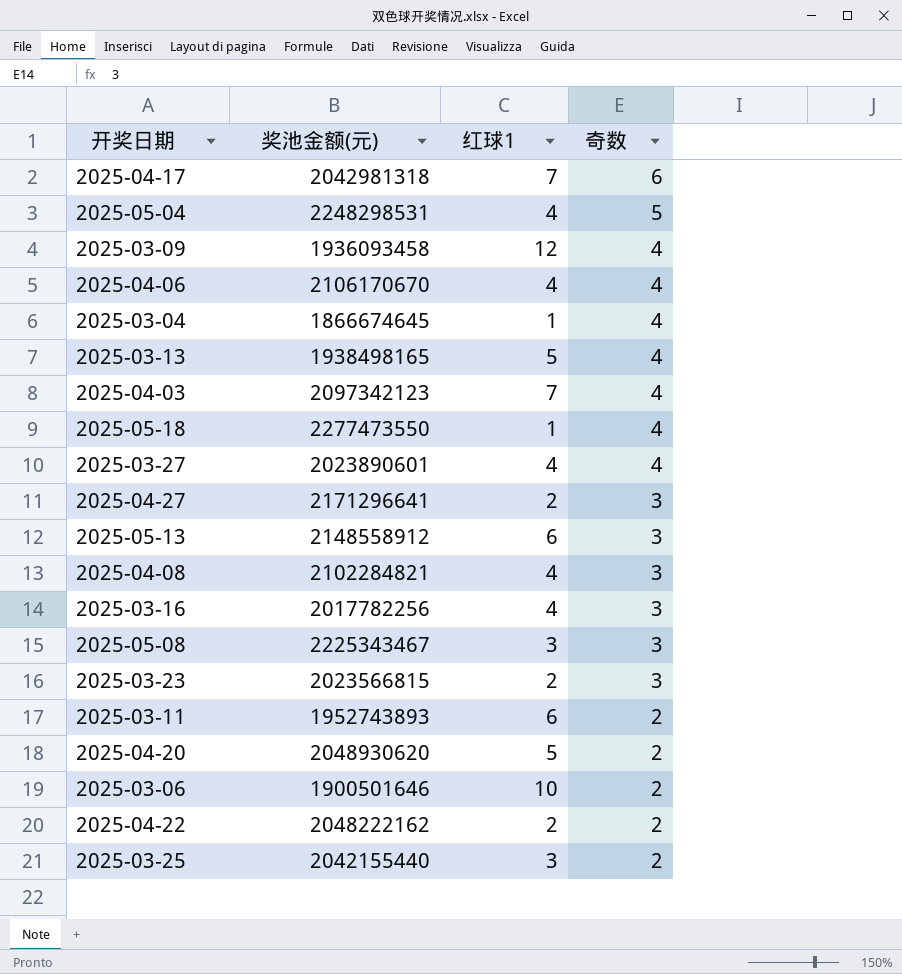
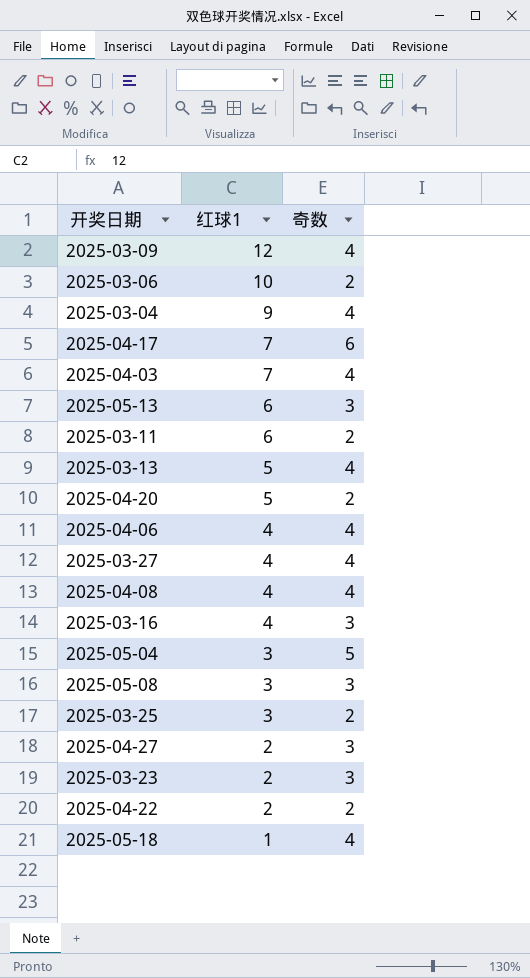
row order: 奇数 descending -> 红球1 descending
column 奖池金额(元) | position: 2 -> none
2025-03-04 | 红球1: 1 -> 9
2025-04-08 | 奇数: 3 -> 4
2025-05-04 | 红球1: 4 -> 3

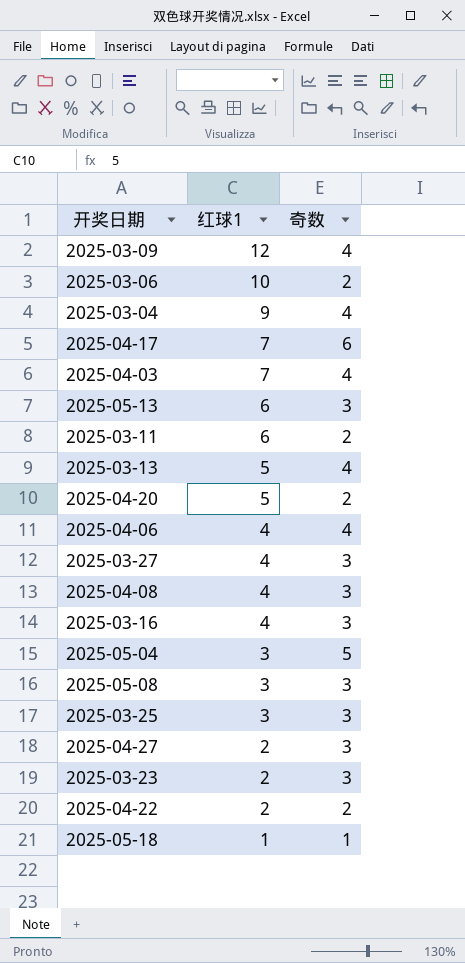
2025-03-27 | 奇数: 4 -> 3
2025-04-08 | 奇数: 4 -> 3
2025-03-25 | 奇数: 2 -> 3
2025-05-18 | 奇数: 4 -> 1

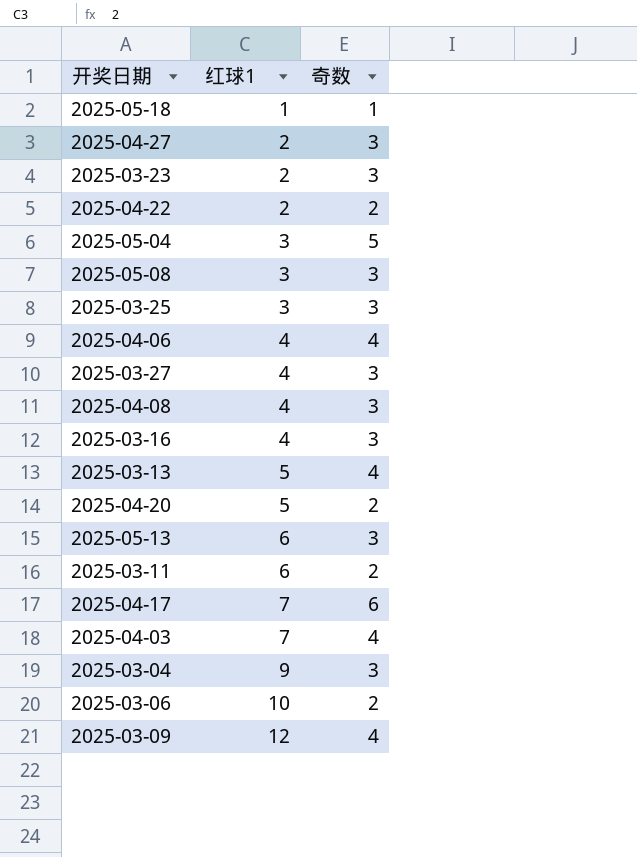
row order: 红球1 descending -> 红球1 ascending
2025-03-04 | 奇数: 4 -> 3

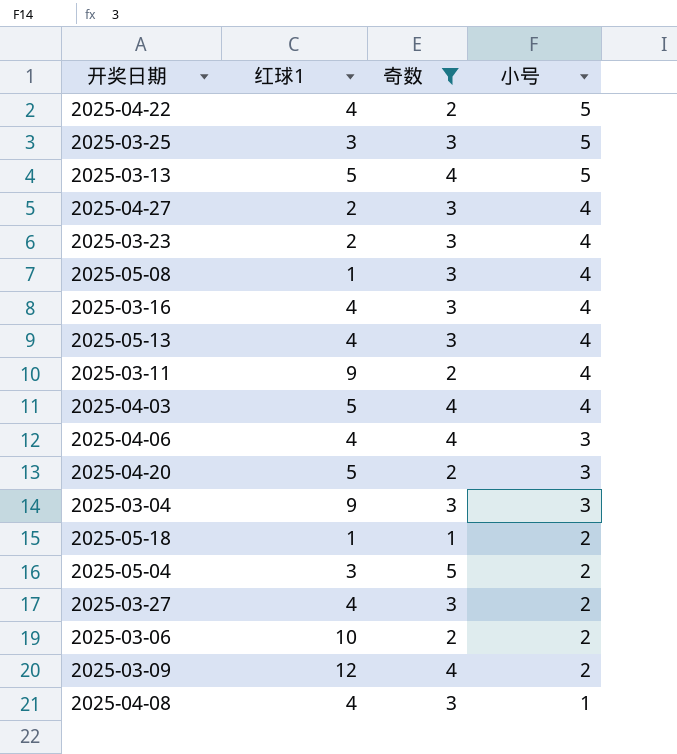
filter: none -> 奇数 != 6
row order: 红球1 ascending -> 小号 descending
column 小号 | position: none -> 4
2025-04-22 | 红球1: 2 -> 4
2025-05-08 | 红球1: 3 -> 1
2025-05-13 | 红球1: 6 -> 4
2025-03-11 | 红球1: 6 -> 9
2025-04-03 | 红球1: 7 -> 5

